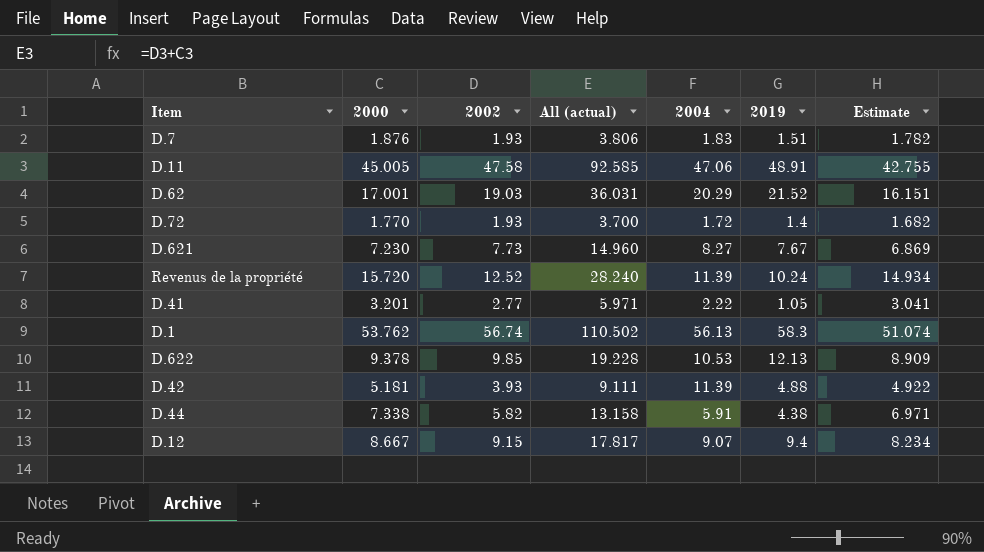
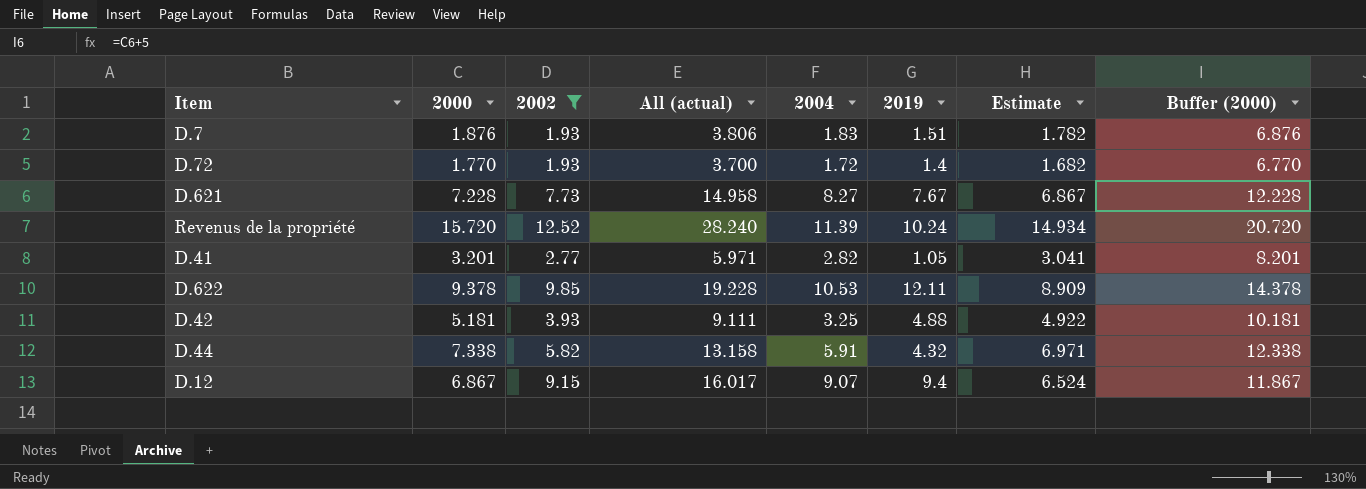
filter: none -> 2002 <= 12.52
column Buffer (2000) | formula: none -> [2000] + 5
D.621 | 2000: 7.230 -> 7.228
D.621 | All (actual): 14.960 -> 14.958
D.621 | Estimate: 6.869 -> 6.867
D.41 | 2004: 2.22 -> 2.82
D.622 | 2019: 12.13 -> 12.11
D.42 | 2004: 11.39 -> 3.25
D.44 | 2019: 4.38 -> 4.32
D.12 | 2000: 8.667 -> 6.867
D.12 | All (actual): 17.817 -> 16.017
D.12 | Estimate: 8.234 -> 6.524

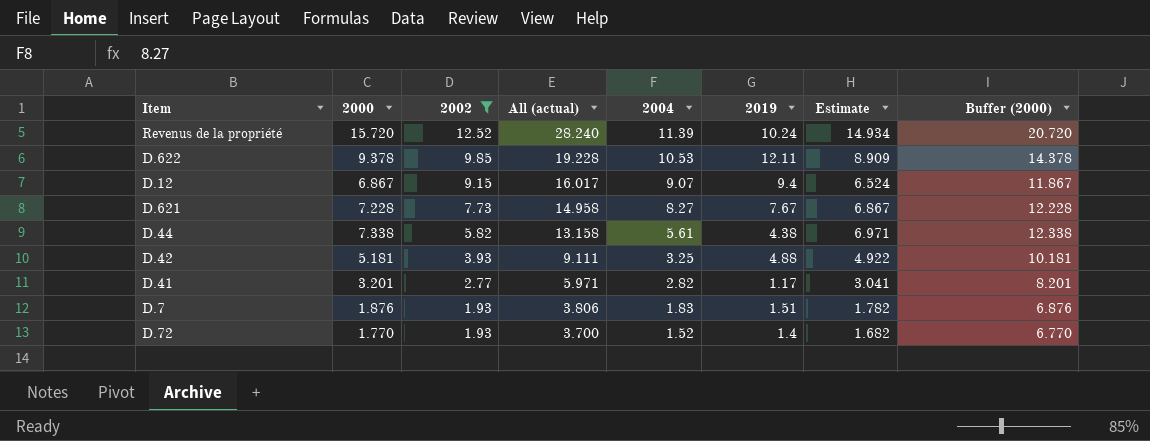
row order: none -> 2002 descending
D.44 | 2004: 5.91 -> 5.61
D.44 | 2019: 4.32 -> 4.38
D.41 | 2019: 1.05 -> 1.17
D.72 | 2004: 1.72 -> 1.52

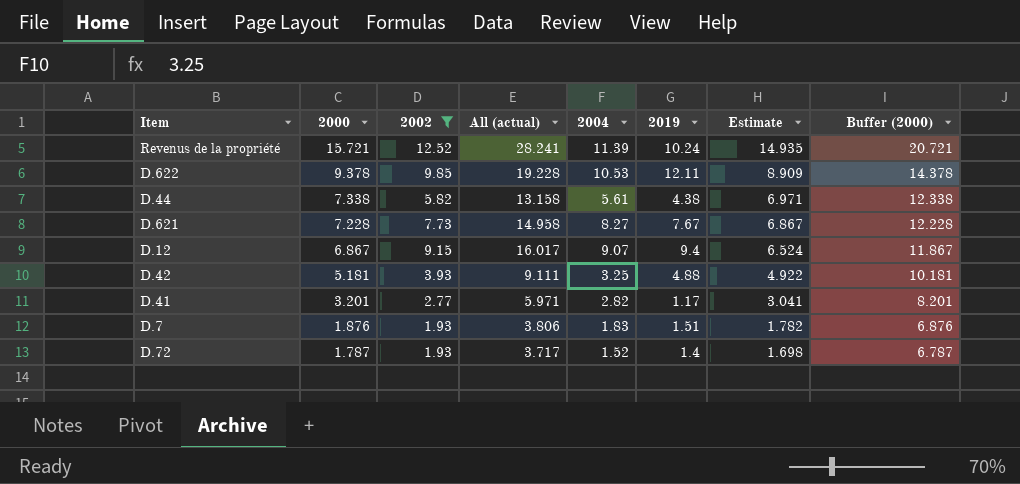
row order: 2002 descending -> 2000 descending
Revenus de la propriété | 2000: 15.720 -> 15.721
Revenus de la propriété | All (actual): 28.240 -> 28.241
Revenus de la propriété | Estimate: 14.934 -> 14.935
Revenus de la propriété | Buffer (2000): 20.720 -> 20.721
D.72 | 2000: 1.770 -> 1.787
D.72 | All (actual): 3.700 -> 3.717
D.72 | Estimate: 1.682 -> 1.698
D.72 | Buffer (2000): 6.770 -> 6.787

